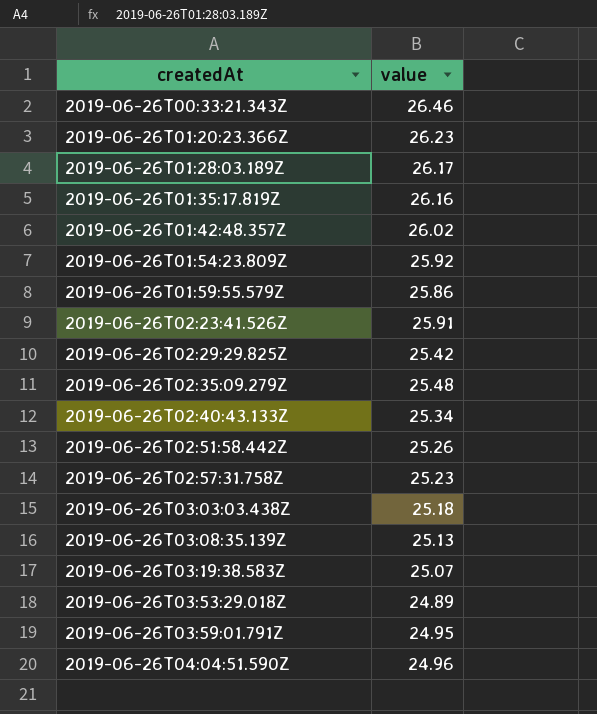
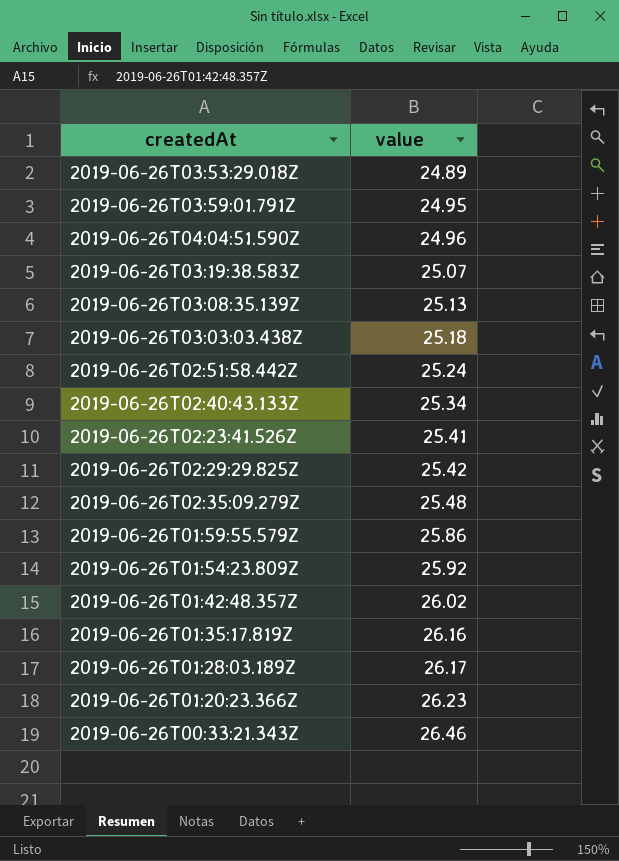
row order: createdAt ascending -> value ascending
row 2019-06-26T02:57:31.758Z: 25.23 -> none
2019-06-26T02:51:58.442Z | value: 25.26 -> 25.24
2019-06-26T02:23:41.526Z | value: 25.91 -> 25.41

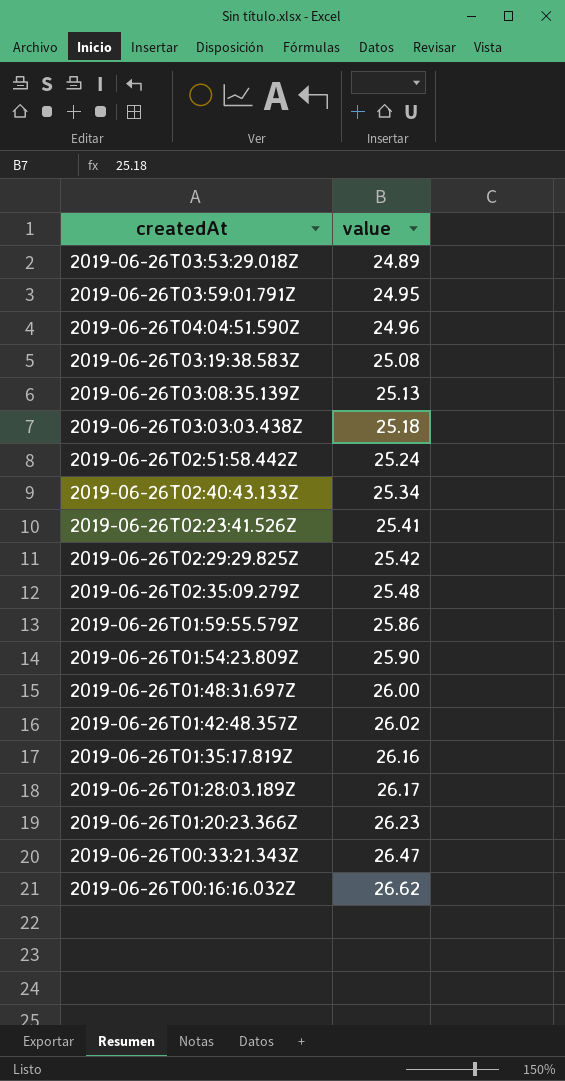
2019-06-26T03:19:38.583Z | value: 25.07 -> 25.08
2019-06-26T01:54:23.809Z | value: 25.92 -> 25.90
row 2019-06-26T01:48:31.697Z: none -> 26.00
2019-06-26T00:33:21.343Z | value: 26.46 -> 26.47
row 2019-06-26T00:16:16.032Z: none -> 26.62

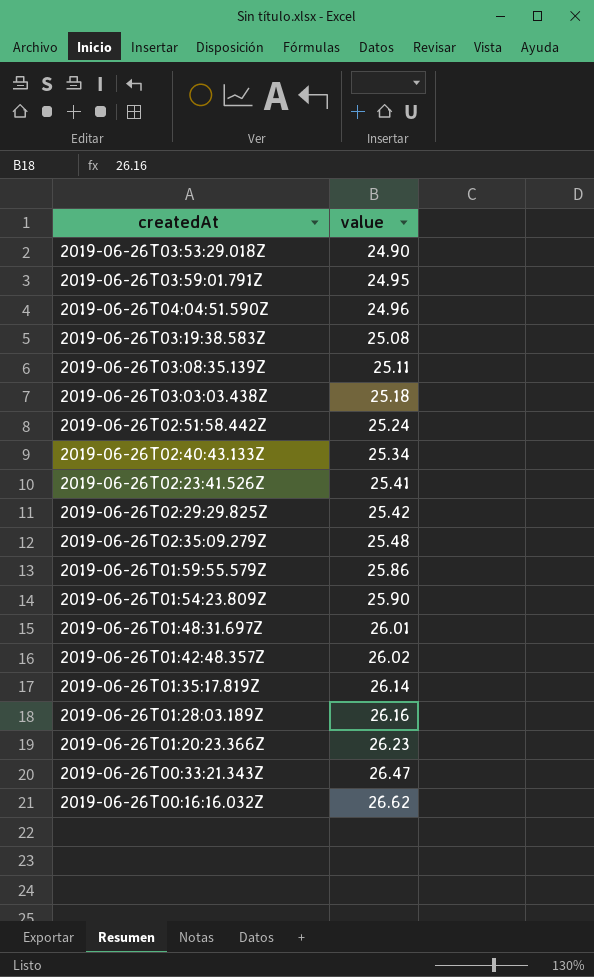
2019-06-26T03:53:29.018Z | value: 24.89 -> 24.90
2019-06-26T03:08:35.139Z | value: 25.13 -> 25.11
2019-06-26T01:48:31.697Z | value: 26.00 -> 26.01
2019-06-26T01:35:17.819Z | value: 26.16 -> 26.14
2019-06-26T01:28:03.189Z | value: 26.17 -> 26.16

